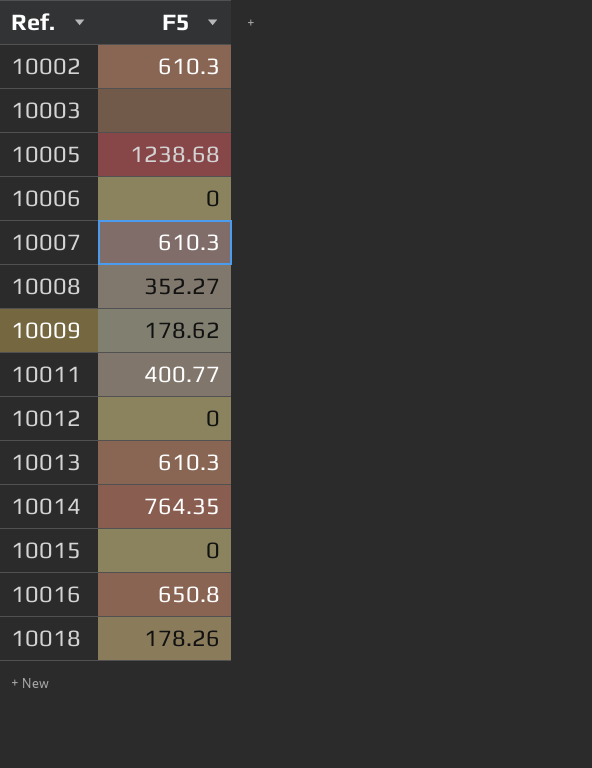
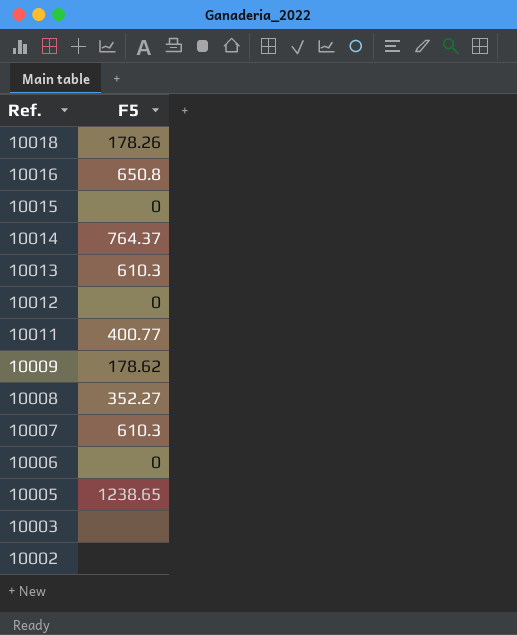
row order: Ref. ascending -> Ref. descending
10014 | F5: 764.35 -> 764.37
10005 | F5: 1238.68 -> 1238.65
10002 | F5: 610.3 -> none

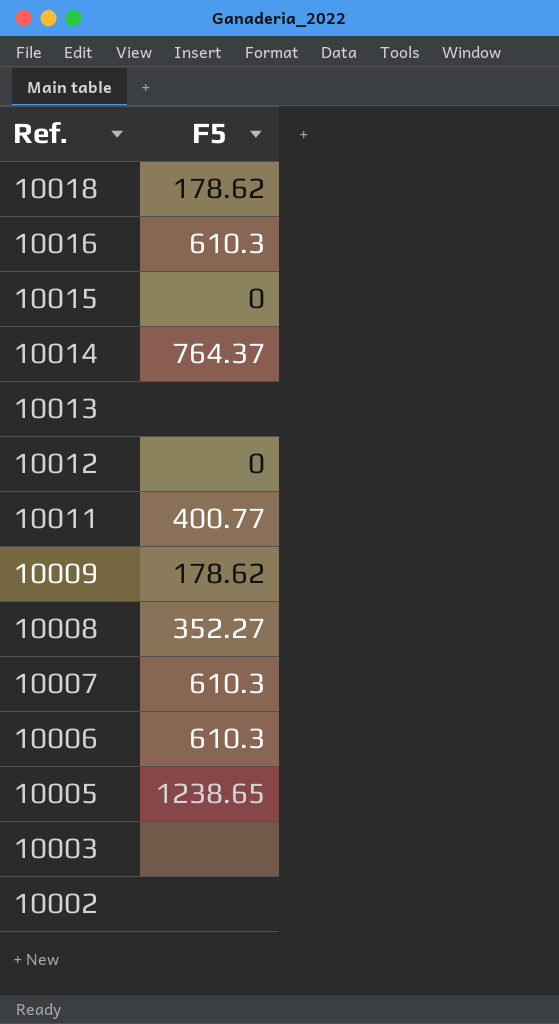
10018 | F5: 178.26 -> 178.62
10016 | F5: 650.8 -> 610.3
10013 | F5: 610.3 -> none
10006 | F5: 0 -> 610.3

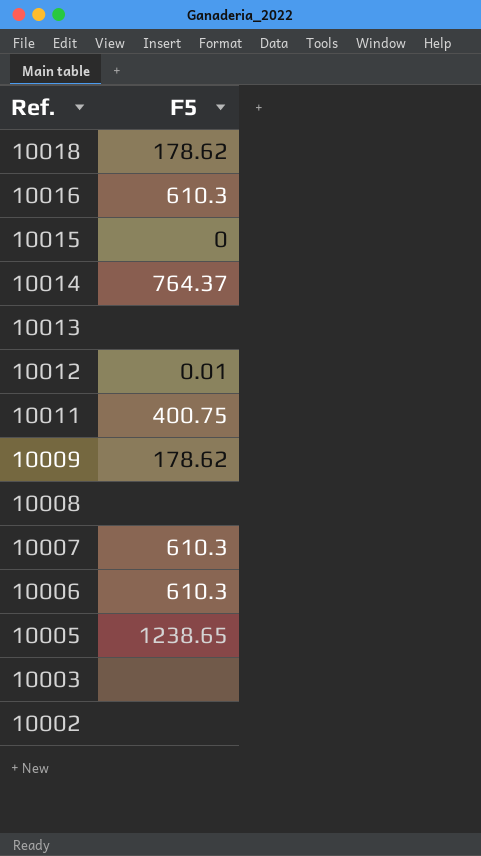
10012 | F5: 0 -> 0.01
10011 | F5: 400.77 -> 400.75
10008 | F5: 352.27 -> none

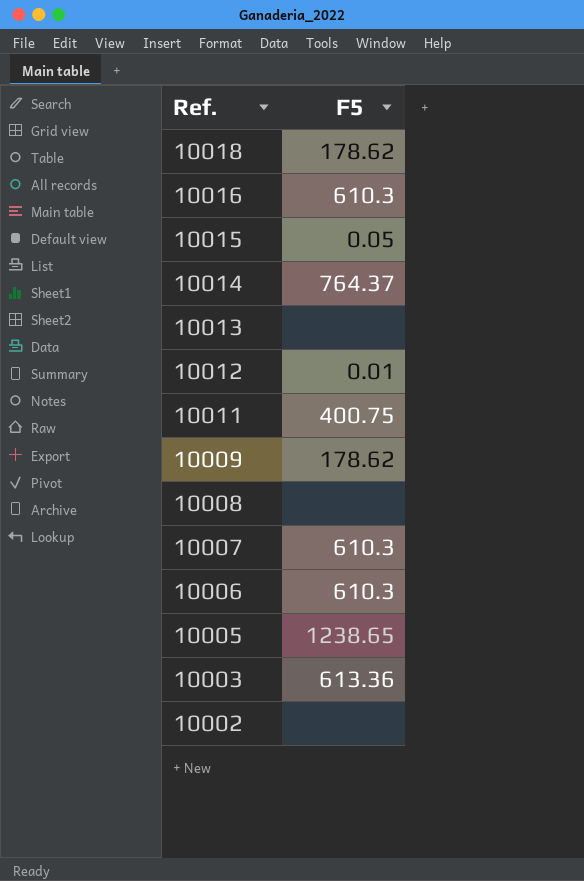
10015 | F5: 0 -> 0.05
10003 | F5: none -> 613.36

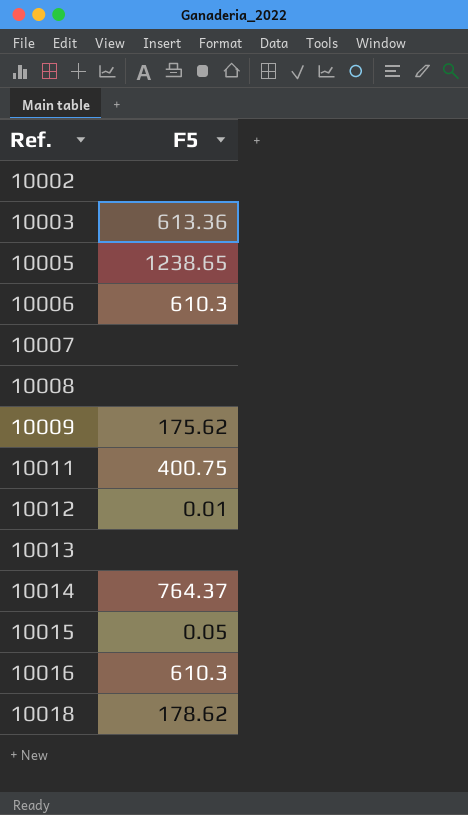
row order: Ref. descending -> Ref. ascending
10007 | F5: 610.3 -> none
10009 | F5: 178.62 -> 175.62

